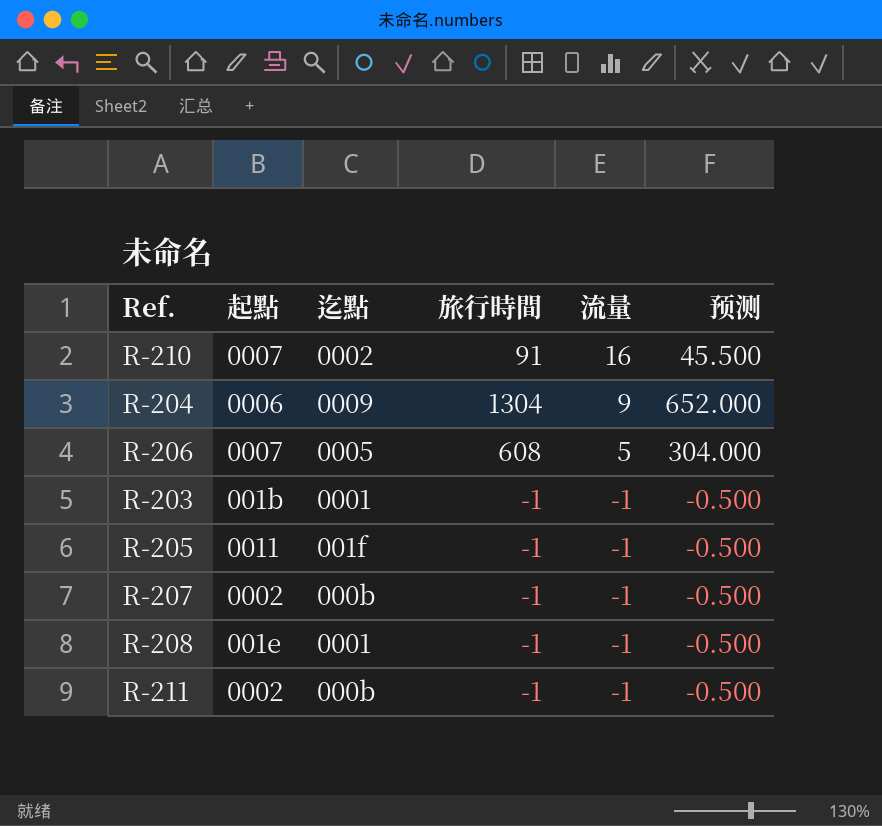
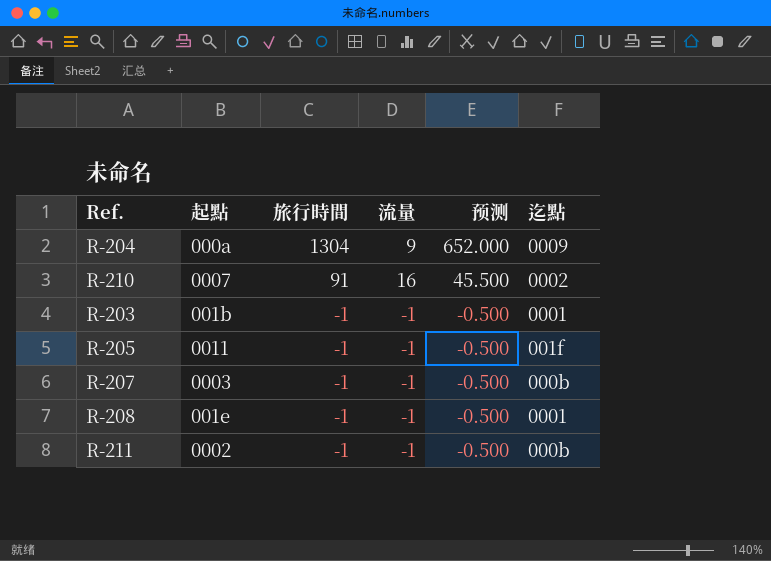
row order: 流量 descending -> 旅行時間 descending
column 迄點 | position: 3 -> 6
row R-206: 0007 | 0005 | 608 | 5 | 304.000 -> none
R-204 | 起點: 0006 -> 000a
R-207 | 起點: 0002 -> 0003

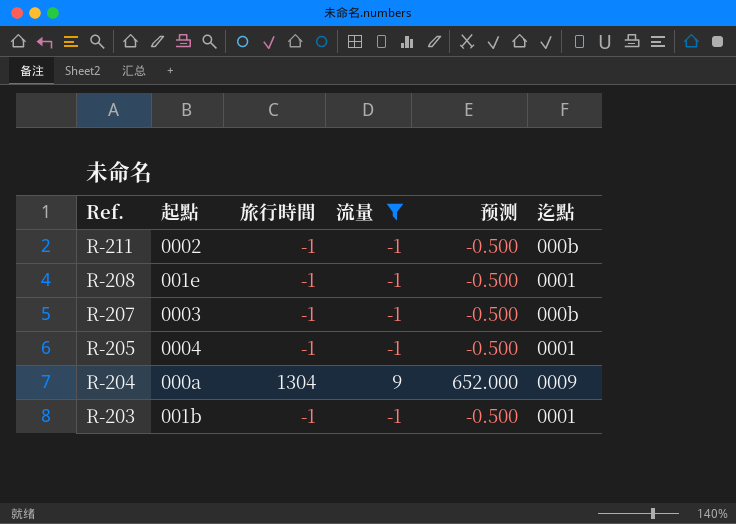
filter: none -> 流量 != 16
row order: 旅行時間 descending -> Ref. descending
R-205 | 起點: 0011 -> 0004
R-205 | 迄點: 001f -> 0001

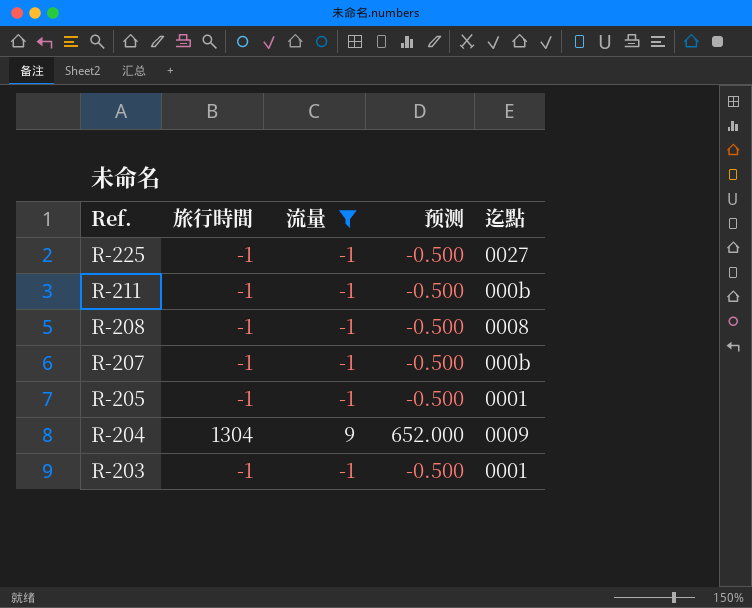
column 起點 | position: 2 -> none
row R-225: none -> -1 | -1 | -0.500 | 0027
R-208 | 迄點: 0001 -> 0008

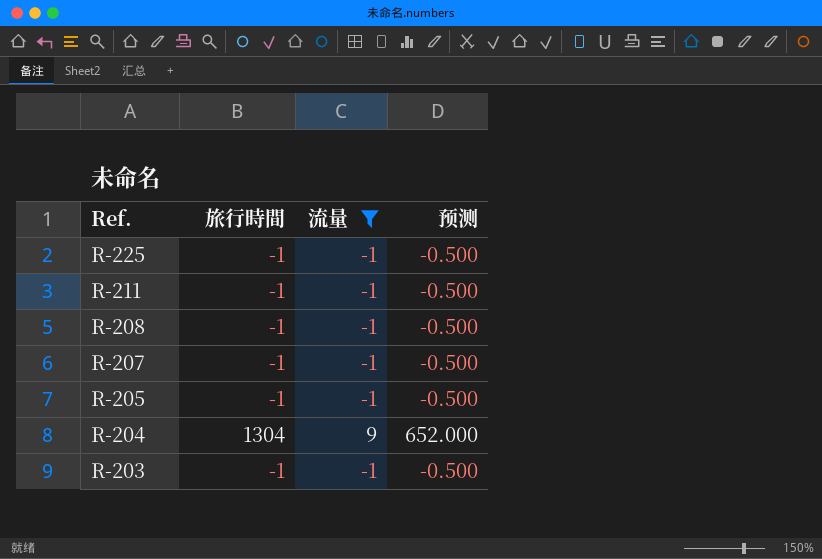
column 迄點 | position: 5 -> none

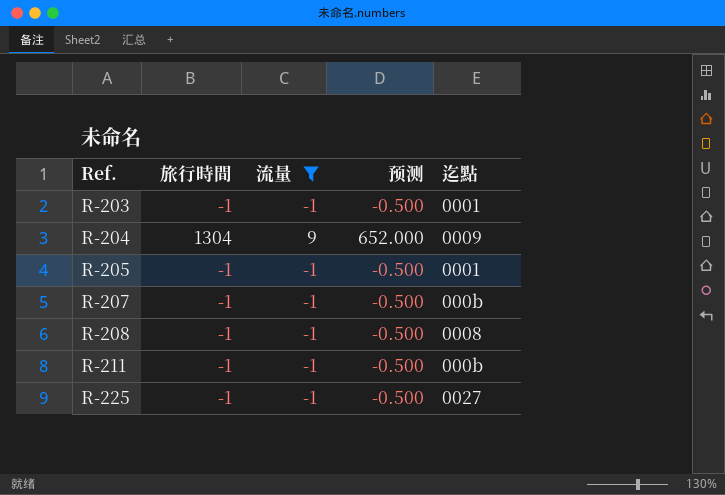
row order: Ref. descending -> Ref. ascending
column 迄點 | position: none -> 5

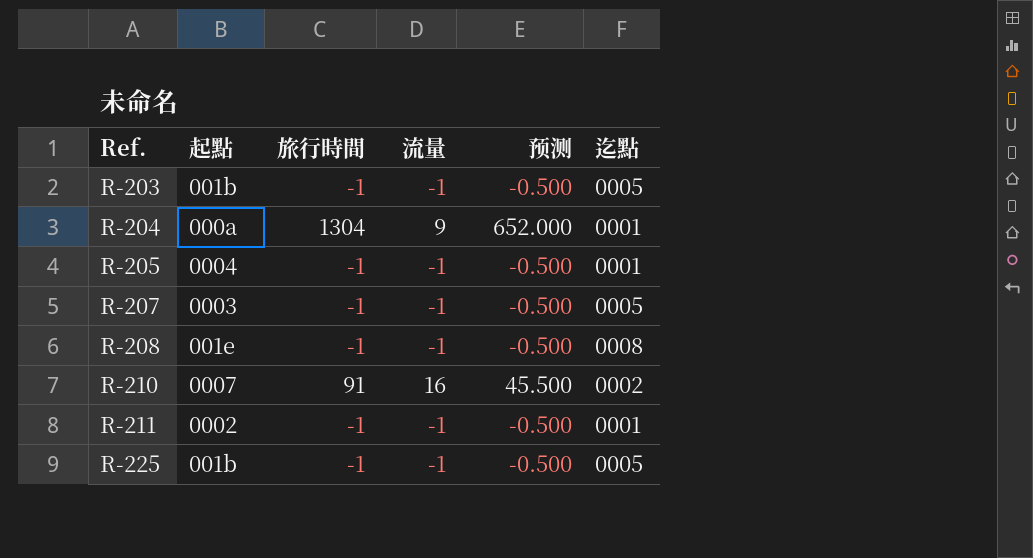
filter: 流量 != 16 -> none
column 起點 | position: none -> 2
R-203 | 迄點: 0001 -> 0005
R-204 | 迄點: 0009 -> 0001
R-207 | 迄點: 000b -> 0005
R-211 | 迄點: 000b -> 0001
R-225 | 迄點: 0027 -> 0005

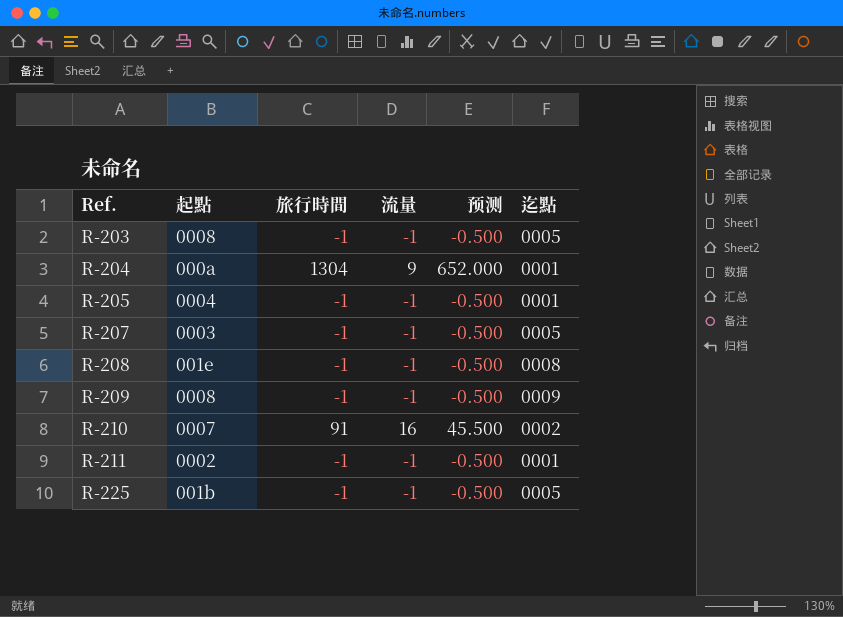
R-203 | 起點: 001b -> 0008
row R-209: none -> 0008 | -1 | -1 | -0.500 | 0009

